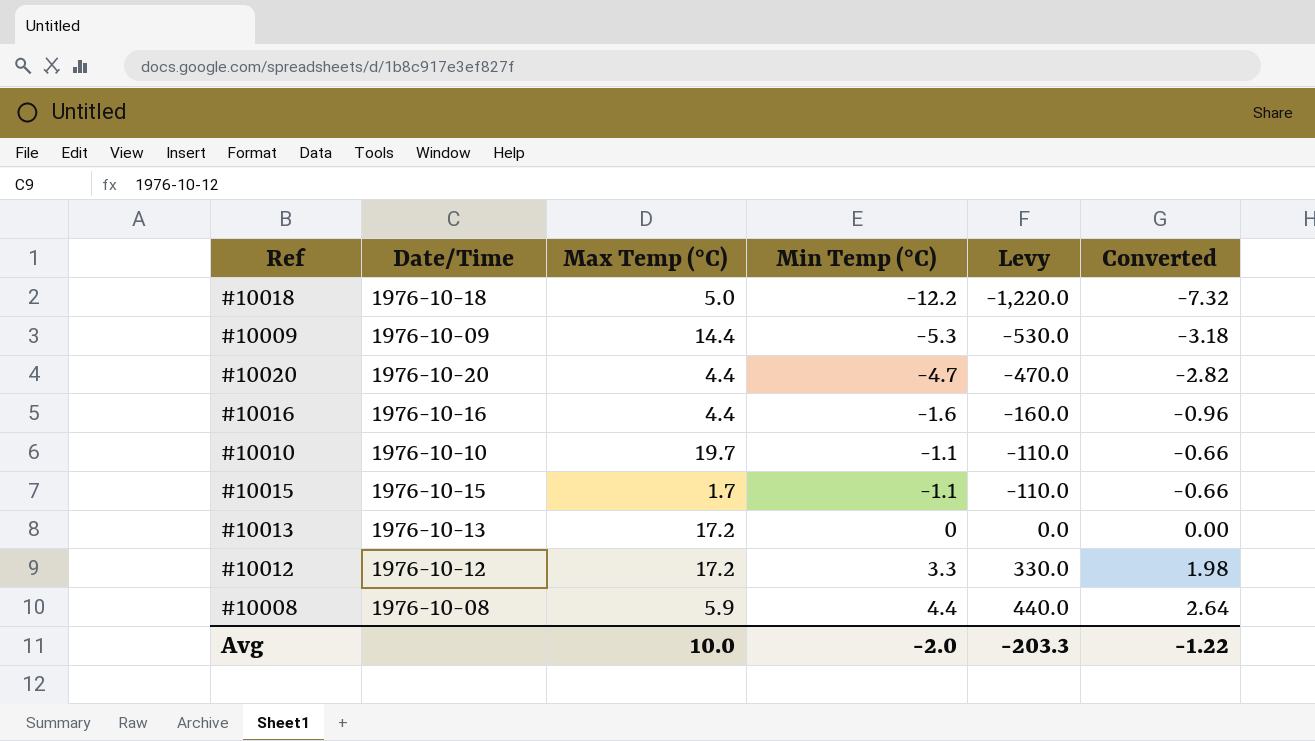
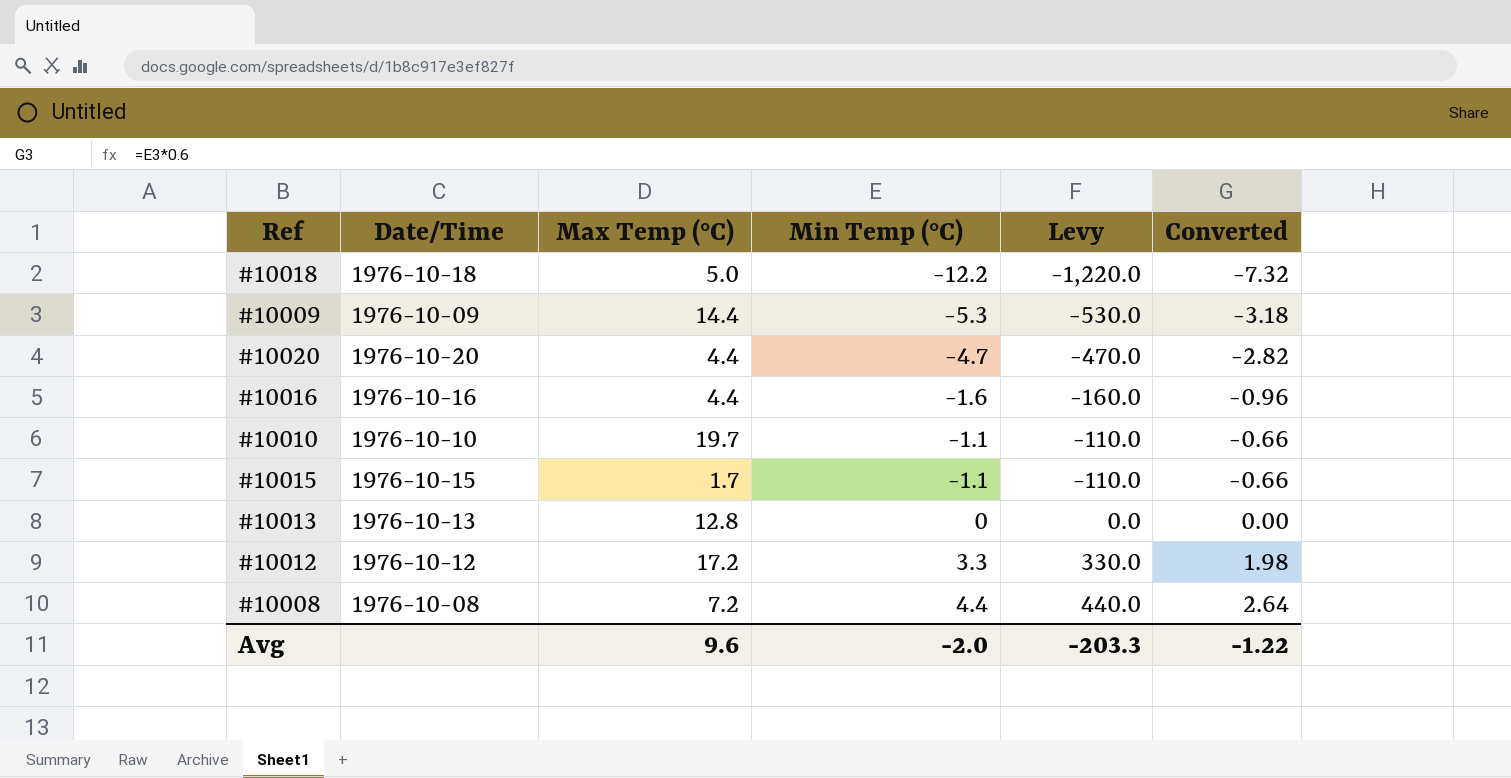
#10013 | Max Temp (°C): 17.2 -> 12.8
#10008 | Max Temp (°C): 5.9 -> 7.2
Avg | Max Temp (°C): 10.0 -> 9.6

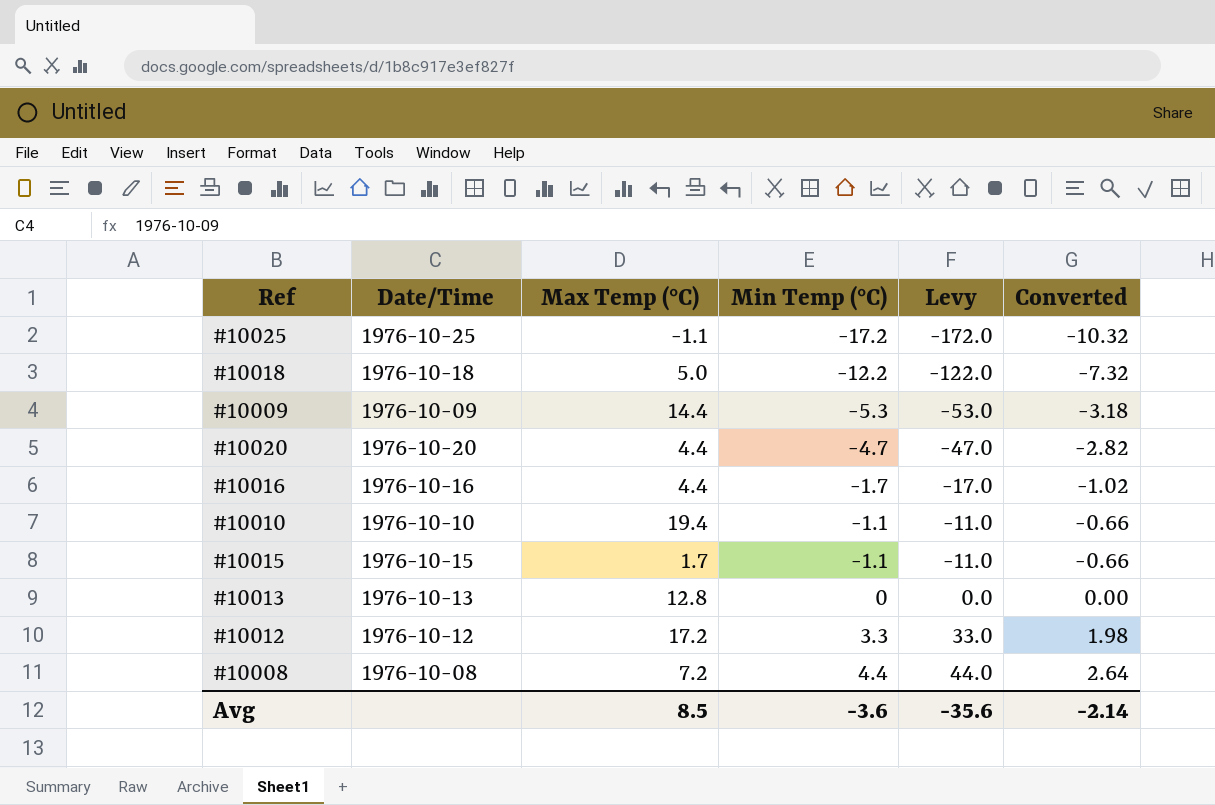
column Levy | formula: [Min Temp (°C)] * 100 -> [Min Temp (°C)] * 10
row #10025: none -> 1976-10-25 | -1.1 | -17.2 | -172.0 | -10.32
#10016 | Min Temp (°C): -1.6 -> -1.7
#10016 | Converted: -0.96 -> -1.02
#10010 | Max Temp (°C): 19.7 -> 19.4
Avg | Max Temp (°C): 9.6 -> 8.5
Avg | Min Temp (°C): -2.0 -> -3.6
Avg | Levy: -203.3 -> -35.6
Avg | Converted: -1.22 -> -2.14

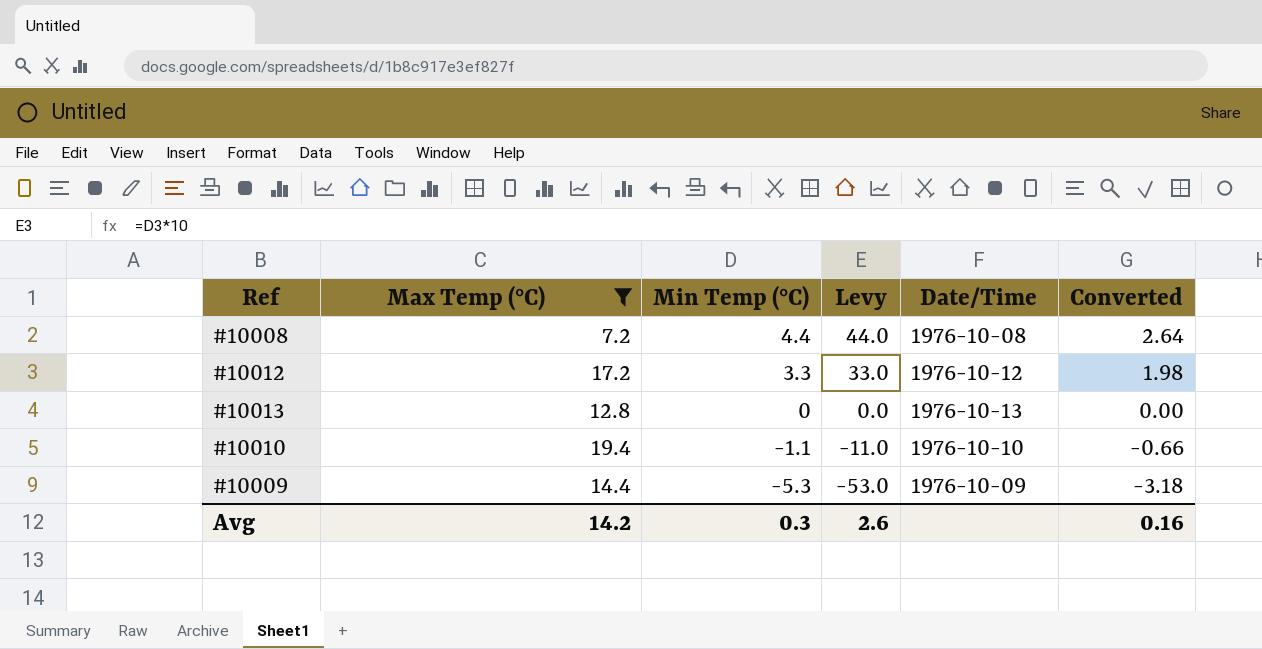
filter: none -> Max Temp (°C) >= 7.2
row order: Min Temp (°C) ascending -> Min Temp (°C) descending
column Date/Time | position: 2 -> 5
Avg | Max Temp (°C): 8.5 -> 14.2
Avg | Min Temp (°C): -3.6 -> 0.3
Avg | Levy: -35.6 -> 2.6
Avg | Converted: -2.14 -> 0.16

